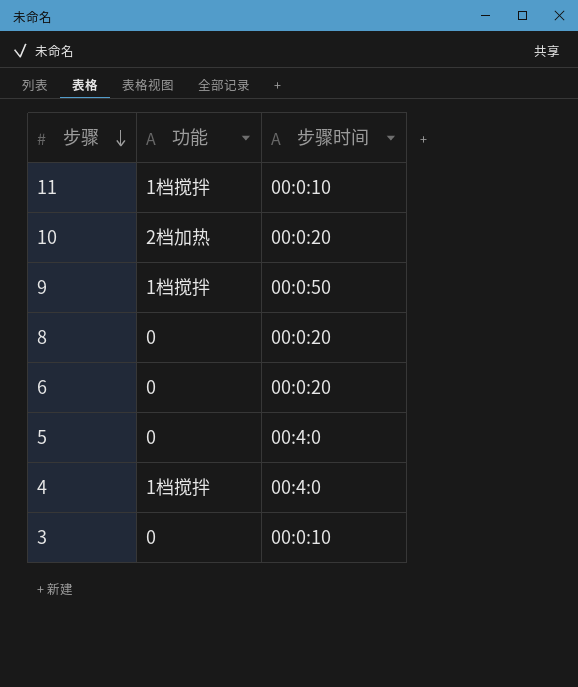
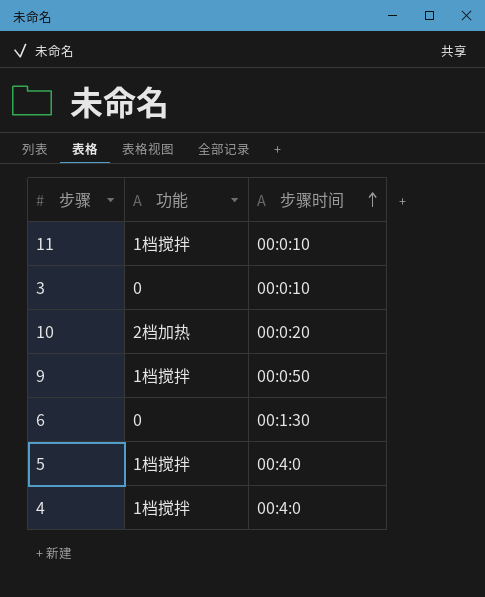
row order: 步骤 descending -> 步骤时间 ascending
row 8: 0 | 00:0:20 -> none
6 | 步骤时间: 00:0:20 -> 00:1:30
5 | 功能: 0 -> 1档搅拌

